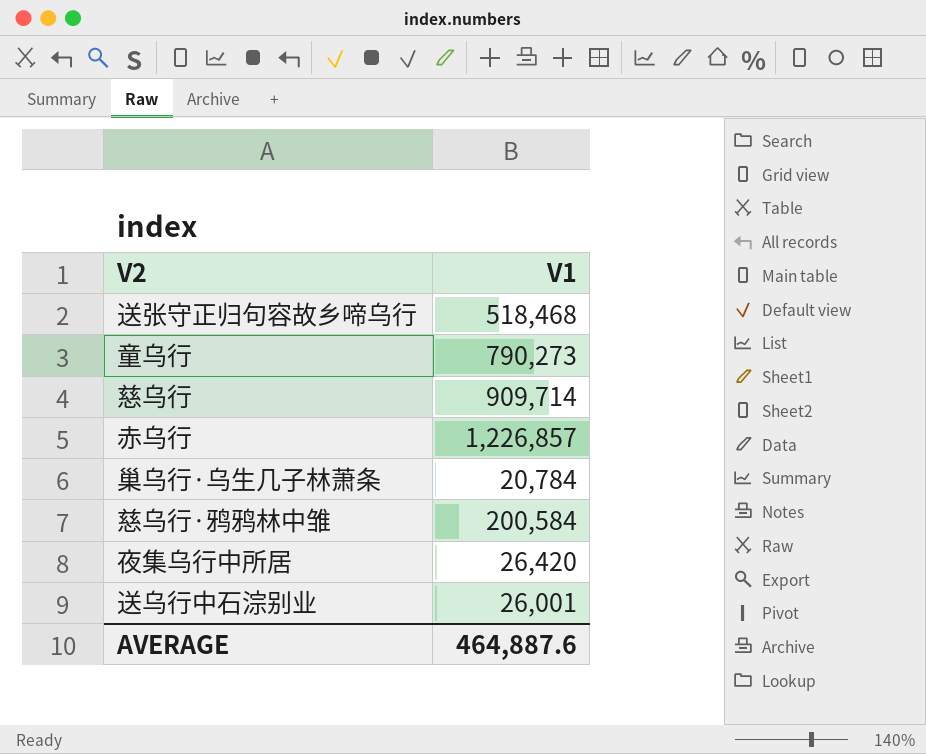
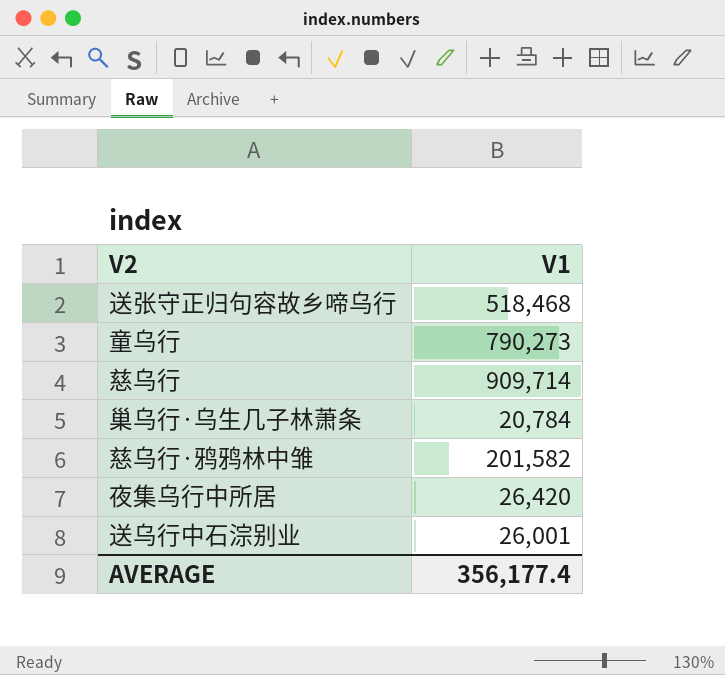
row 赤乌行: 1,226,857 -> none
慈乌行·鸦鸦林中雏 | V1: 200,584 -> 201,582
AVERAGE | V1: 464,887.6 -> 356,177.4

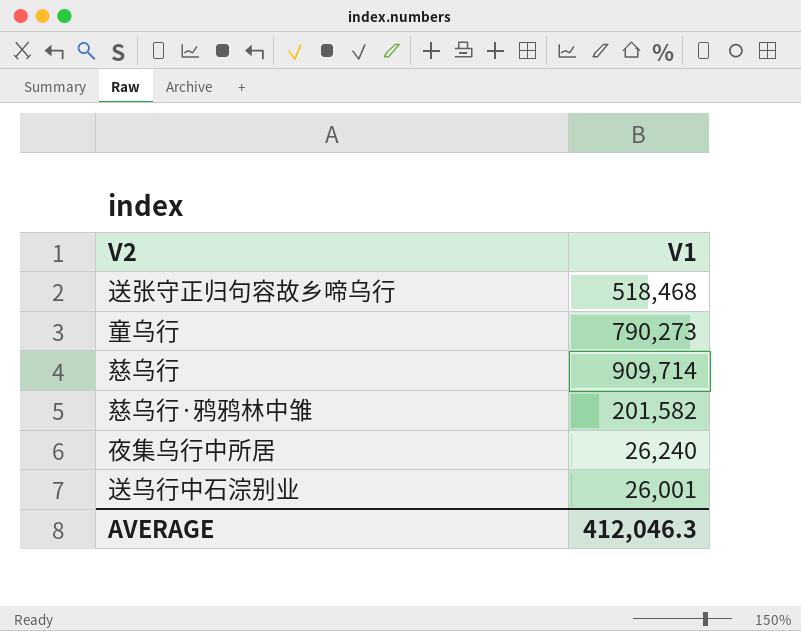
row 巢乌行·乌生几子林萧条: 20,784 -> none
夜集乌行中所居 | V1: 26,420 -> 26,240
AVERAGE | V1: 356,177.4 -> 412,046.3

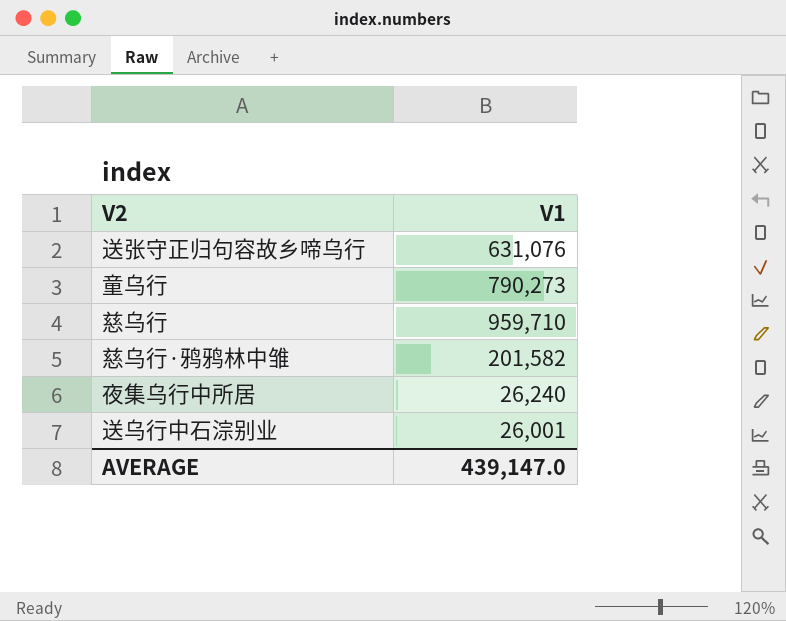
送张守正归句容故乡啼乌行 | V1: 518,468 -> 631,076
慈乌行 | V1: 909,714 -> 959,710
AVERAGE | V1: 412,046.3 -> 439,147.0

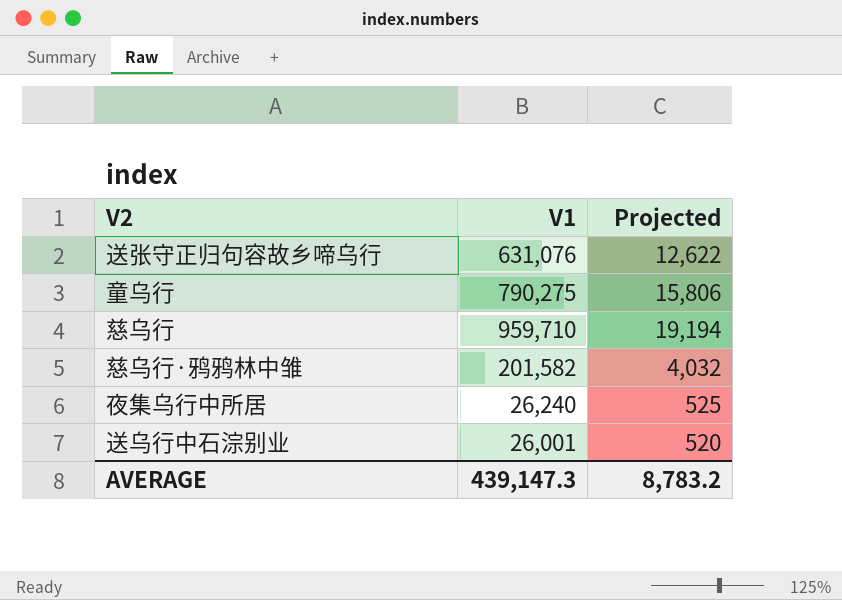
column Projected | formula: none -> [V1] * 0.02
童乌行 | V1: 790,273 -> 790,275
AVERAGE | V1: 439,147.0 -> 439,147.3

